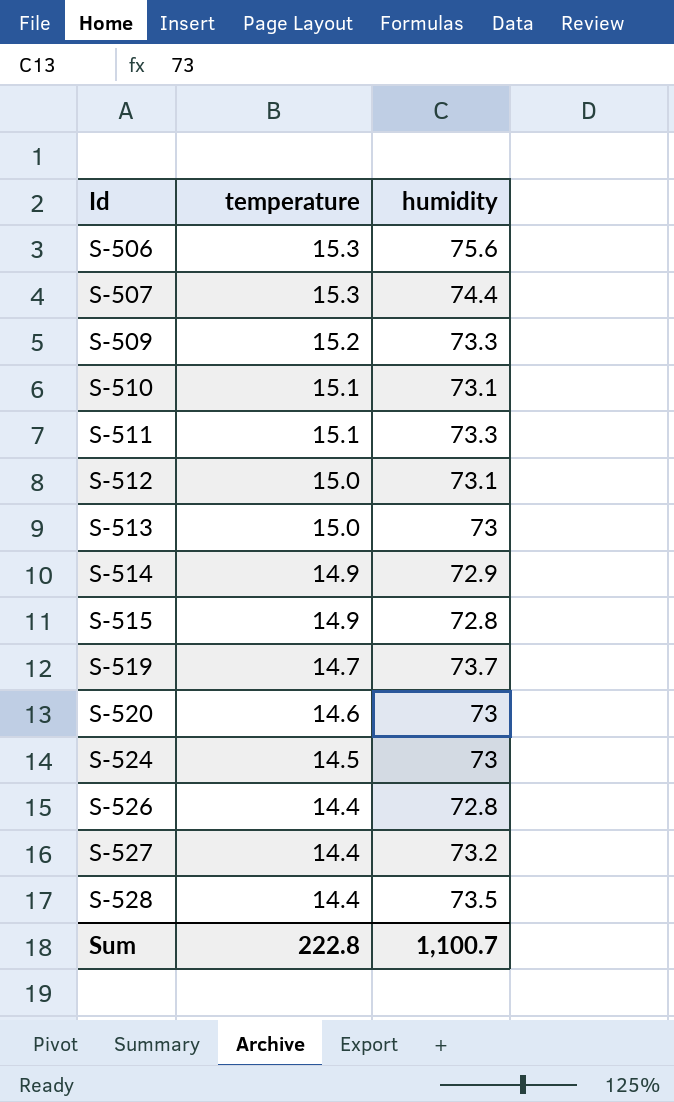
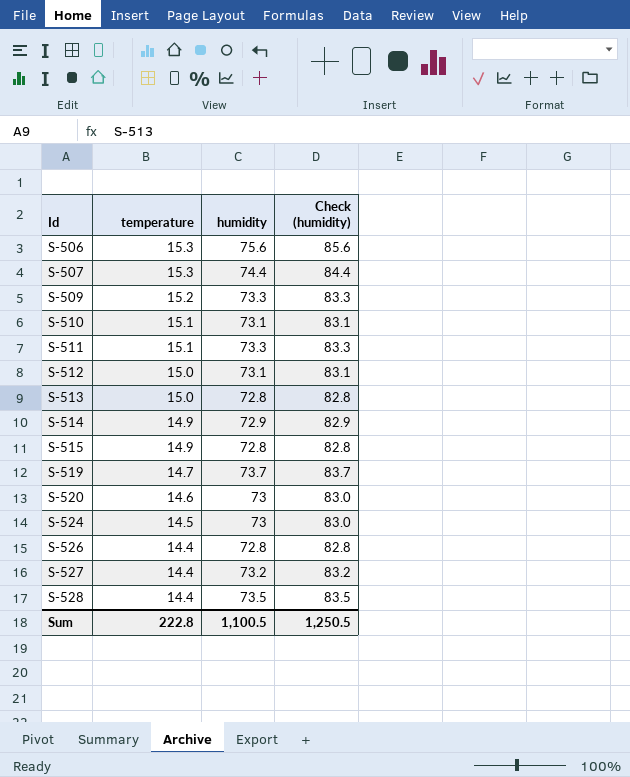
column Check (humidity) | formula: none -> [humidity] + 10
S-513 | humidity: 73 -> 72.8
Sum | humidity: 1,100.7 -> 1,100.5

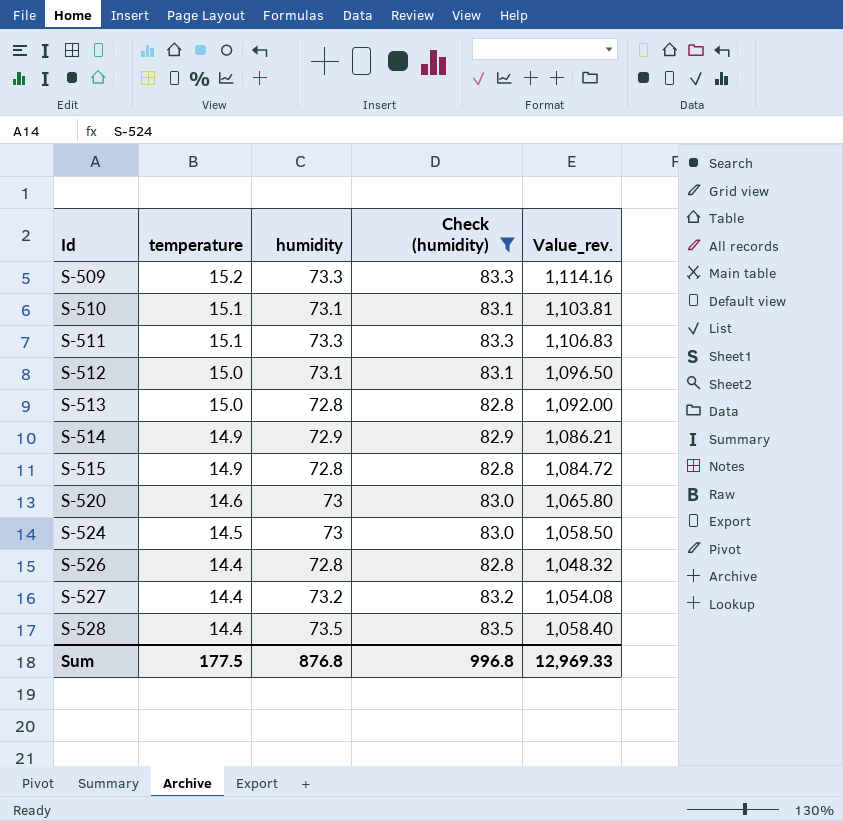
filter: none -> Check (humidity) <= 83.5
column Value_rev. | formula: none -> [temperature] * [humidity]
Sum | temperature: 222.8 -> 177.5
Sum | humidity: 1,100.5 -> 876.8
Sum | Check (humidity): 1,250.5 -> 996.8

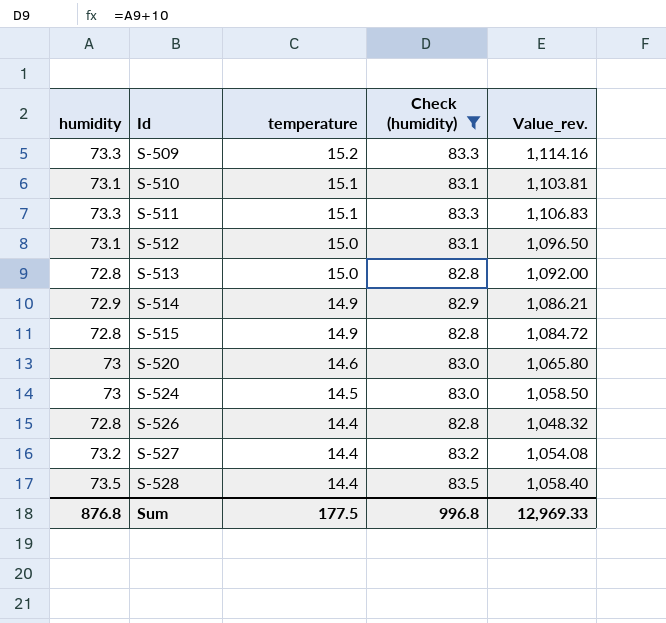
column humidity | position: 3 -> 1

